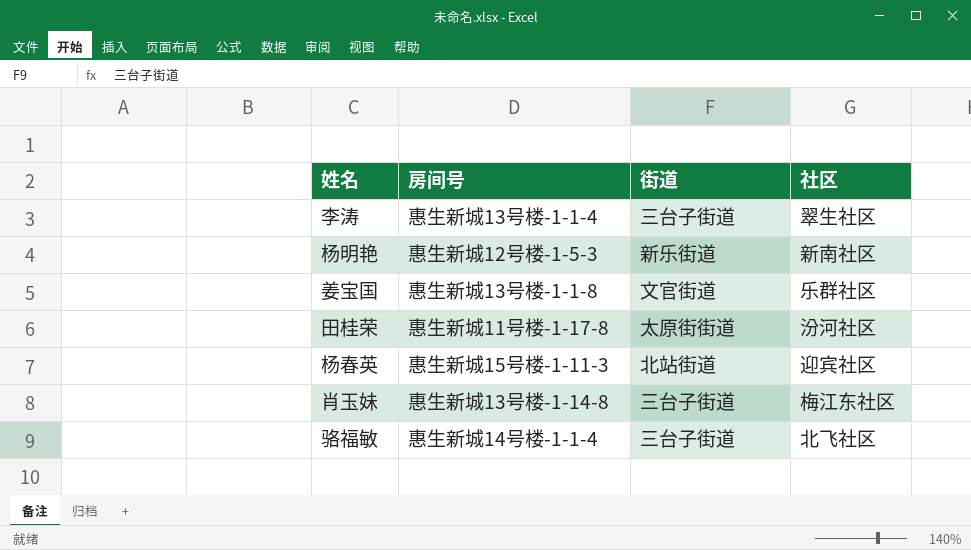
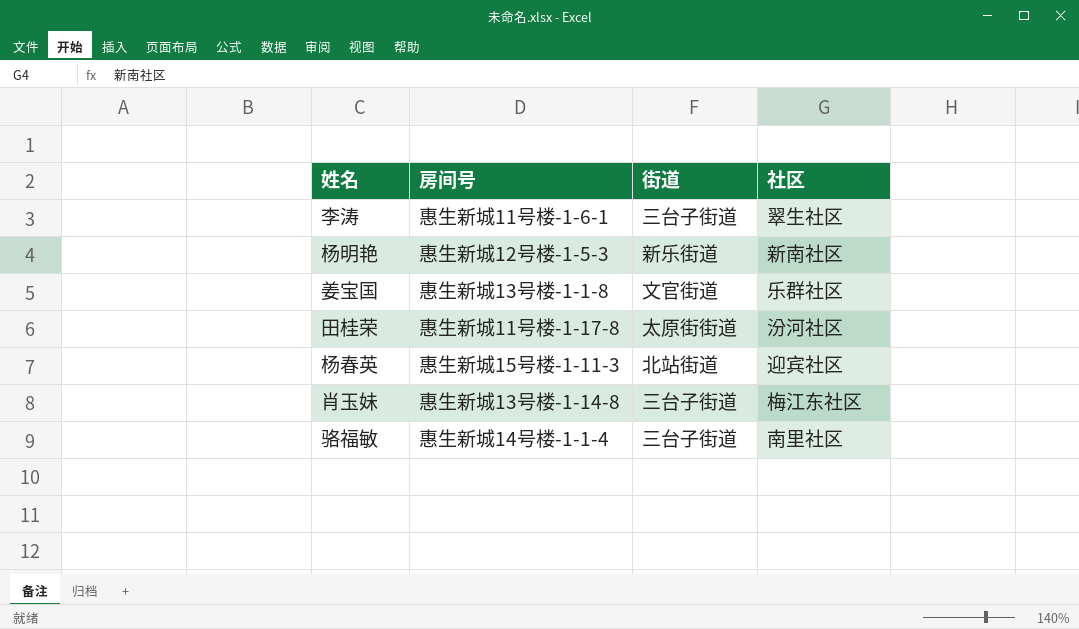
李涛 | 房间号: 惠生新城13号楼-1-1-4 -> 惠生新城11号楼-1-6-1
骆福敏 | 社区: 北飞社区 -> 南里社区

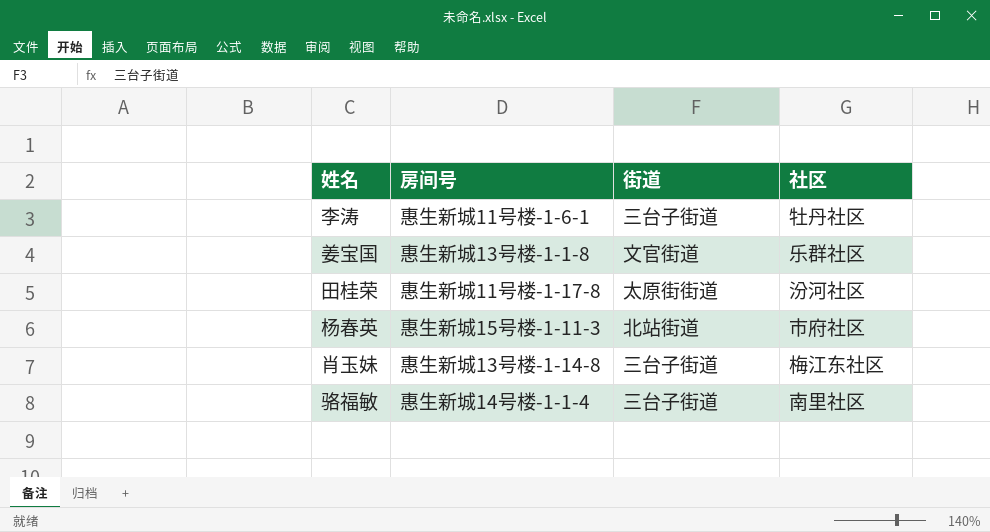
row 杨明艳: 惠生新城12号楼-1-5-3 | 新乐街道 | 新南社区 -> none
李涛 | 社区: 翠生社区 -> 牡丹社区
杨春英 | 社区: 迎宾社区 -> 市府社区

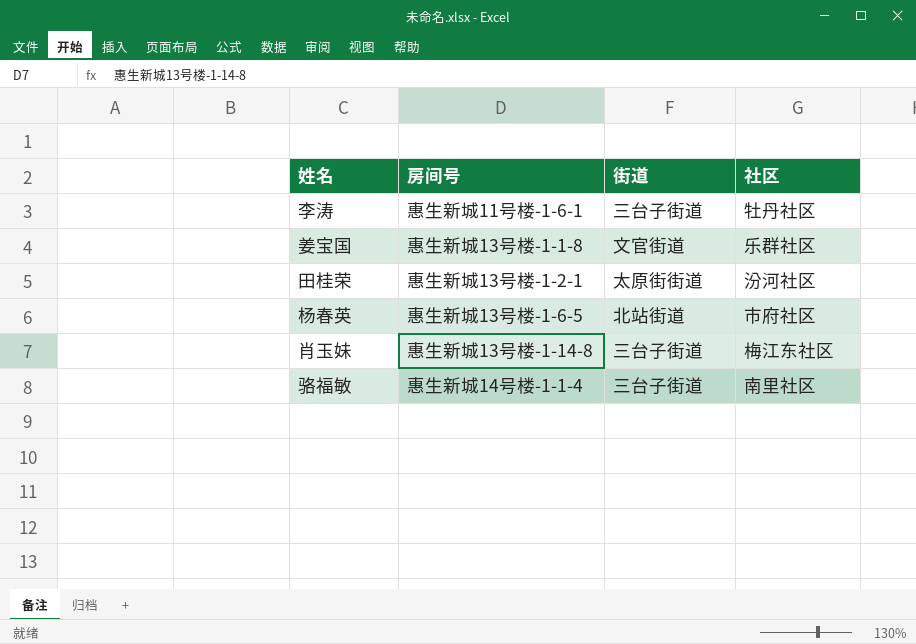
田桂荣 | 房间号: 惠生新城11号楼-1-17-8 -> 惠生新城13号楼-1-2-1
杨春英 | 房间号: 惠生新城15号楼-1-11-3 -> 惠生新城13号楼-1-6-5

